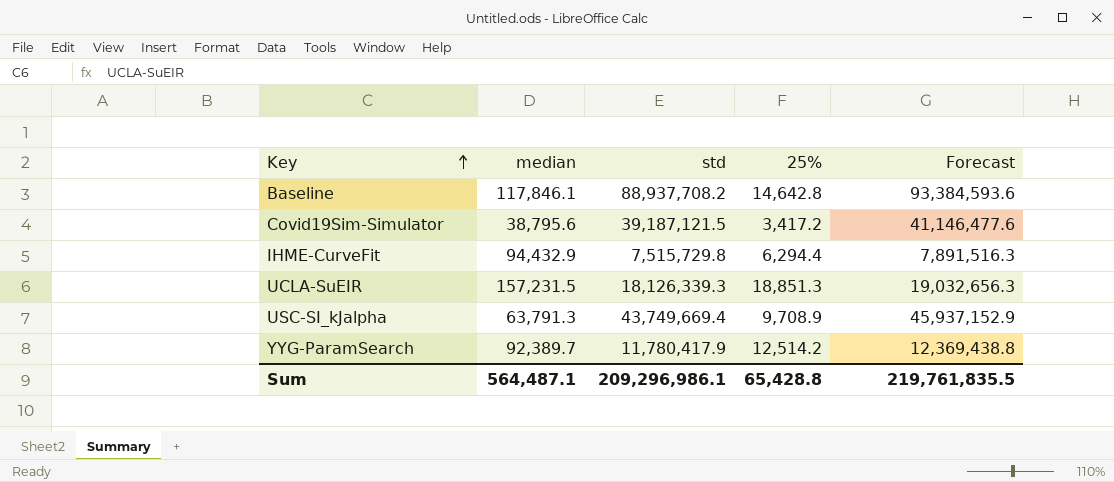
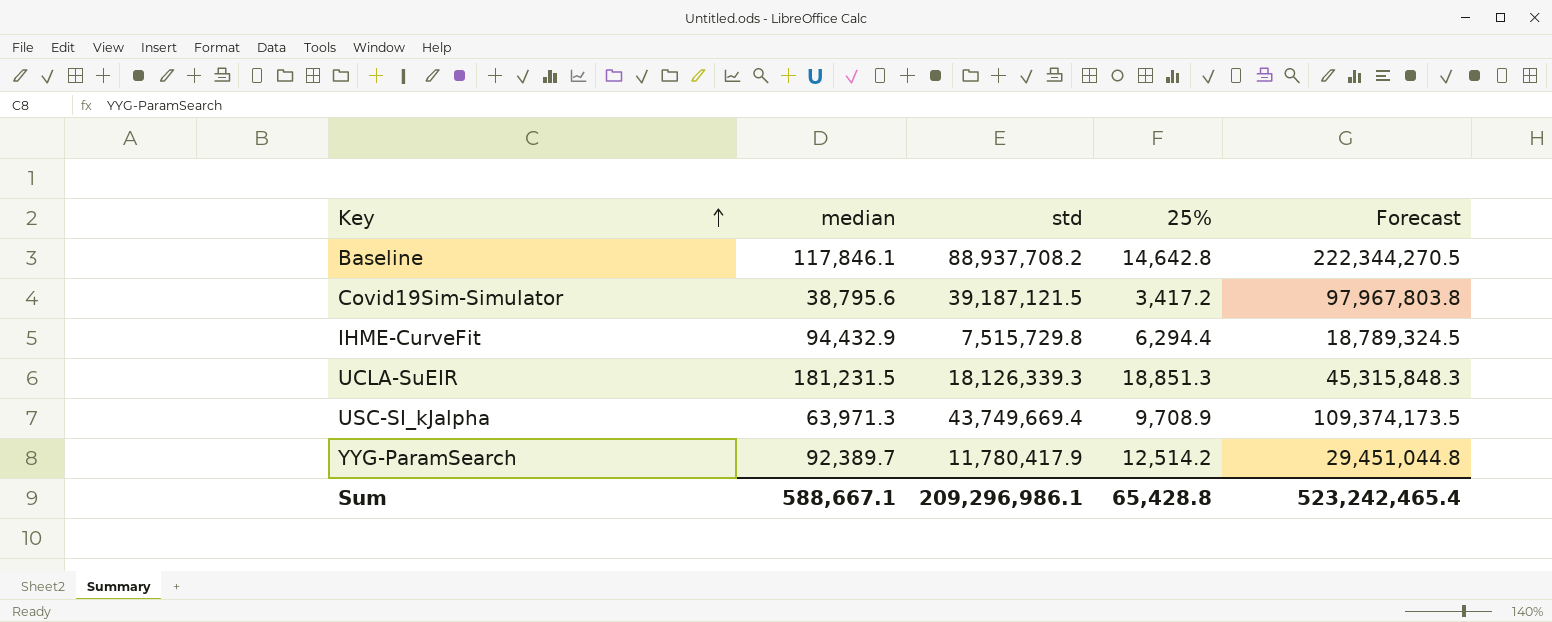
column Forecast | formula: [std] * 1.05 -> [std] * 2.5
UCLA-SuEIR | median: 157,231.5 -> 181,231.5
USC-SI_kJalpha | median: 63,791.3 -> 63,971.3
Sum | median: 564,487.1 -> 588,667.1
Sum | Forecast: 219,761,835.5 -> 523,242,465.4

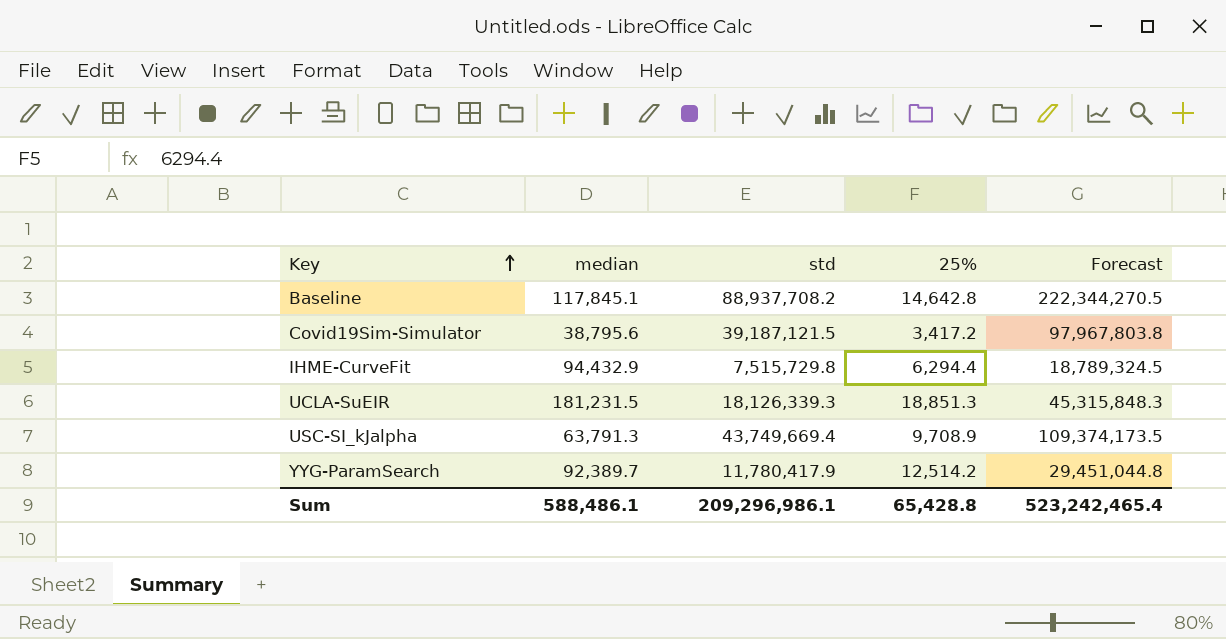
Baseline | median: 117,846.1 -> 117,845.1
USC-SI_kJalpha | median: 63,971.3 -> 63,791.3
Sum | median: 588,667.1 -> 588,486.1

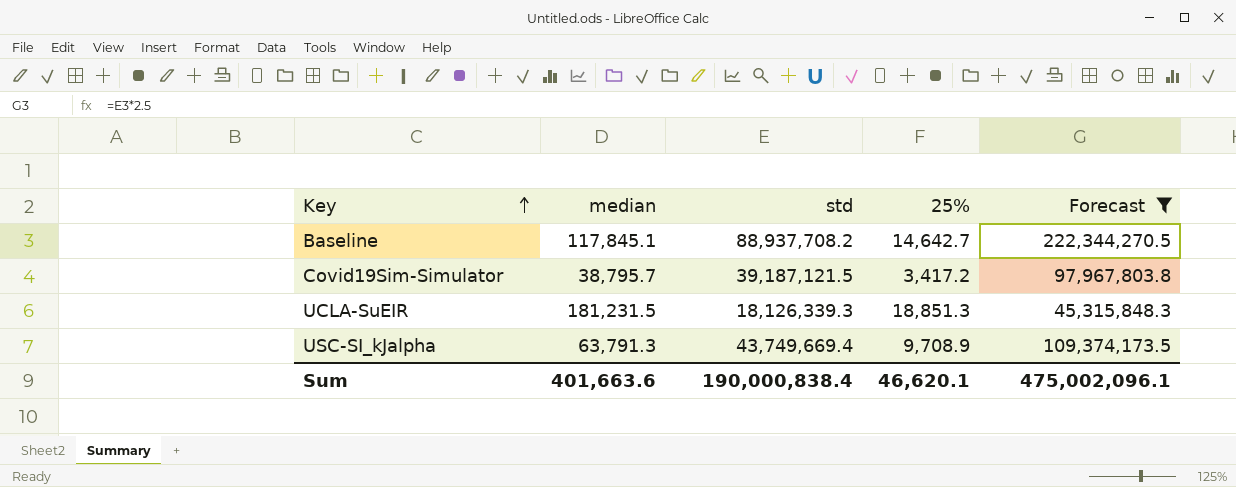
filter: none -> Forecast >= 45,315,848.3
Baseline | 25%: 14,642.8 -> 14,642.7
Covid19Sim-Simulator | median: 38,795.6 -> 38,795.7
Sum | median: 588,486.1 -> 401,663.6
Sum | std: 209,296,986.1 -> 190,000,838.4
Sum | 25%: 65,428.8 -> 46,620.1
Sum | Forecast: 523,242,465.4 -> 475,002,096.1

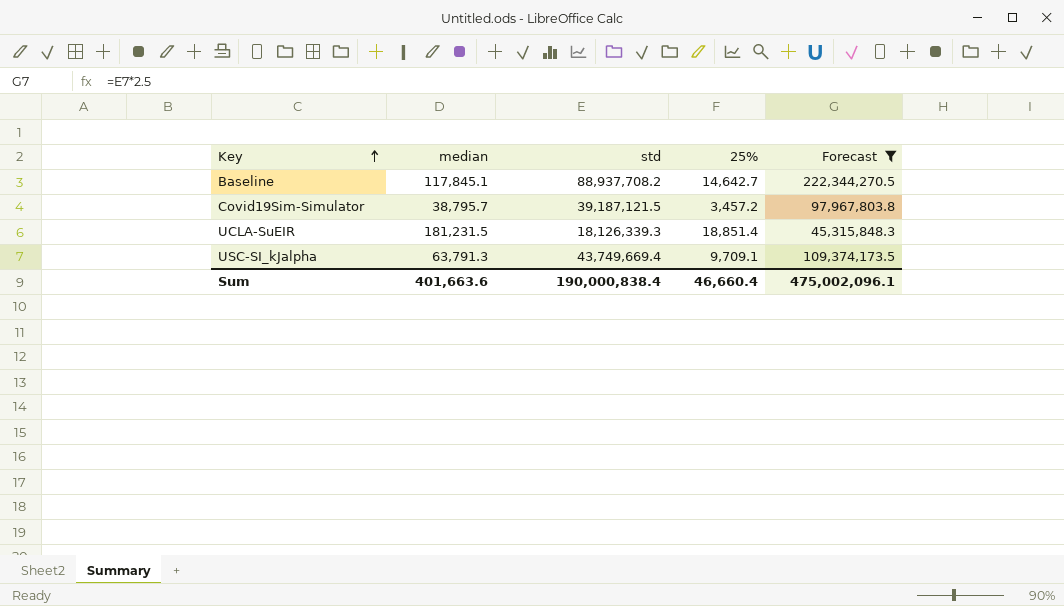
Covid19Sim-Simulator | 25%: 3,417.2 -> 3,457.2
UCLA-SuEIR | 25%: 18,851.3 -> 18,851.4
USC-SI_kJalpha | 25%: 9,708.9 -> 9,709.1
Sum | 25%: 46,620.1 -> 46,660.4

